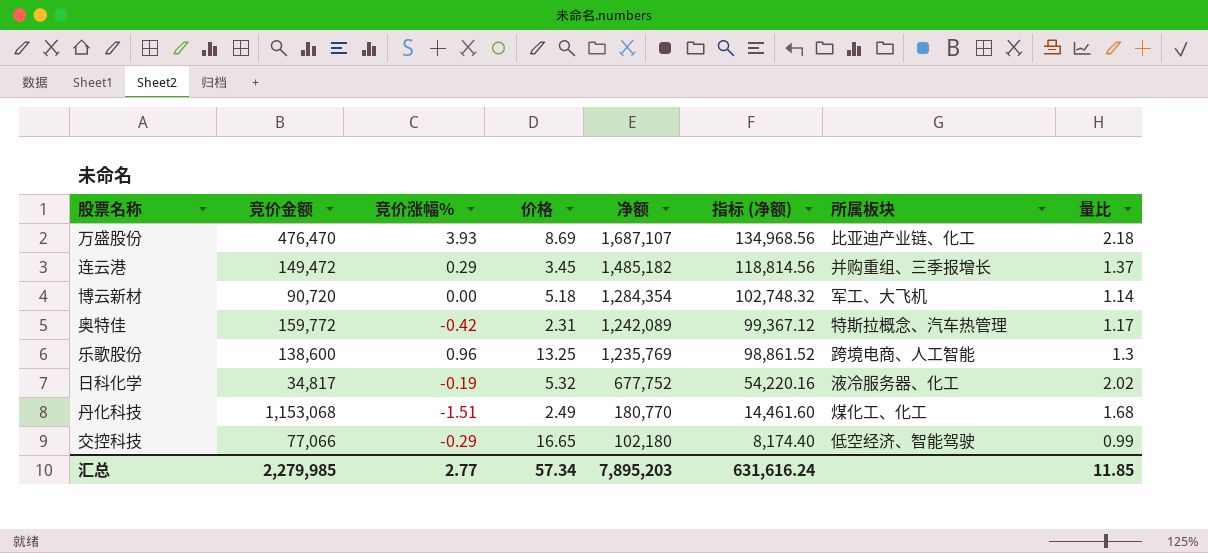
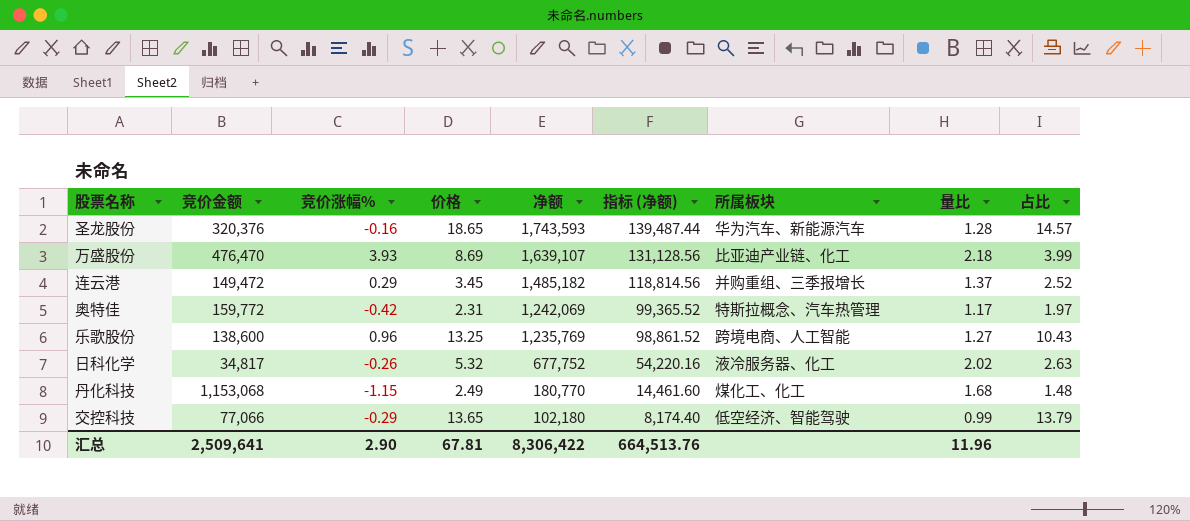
column 占比 | formula: none -> [价格] / [量比]
row 博云新材: 90,720 | 0.00 | 5.18 | 1,284,354 | 102,748.32 | 军工、大飞机 | 1.14 -> none
row 圣龙股份: none -> 320,376 | -0.16 | 18.65 | 1,743,593 | 139,487.44 | 华为汽车、新能源汽车 | 1.28 | 14.57
万盛股份 | 净额: 1,687,107 -> 1,639,107
万盛股份 | 指标 (净额): 134,968.56 -> 131,128.56
奥特佳 | 净额: 1,242,089 -> 1,242,069
奥特佳 | 指标 (净额): 99,367.12 -> 99,365.52
乐歌股份 | 量比: 1.3 -> 1.27
日科化学 | 竞价涨幅%: -0.19 -> -0.26
丹化科技 | 竞价涨幅%: -1.51 -> -1.15
交控科技 | 价格: 16.65 -> 13.65
汇总 | 竞价金额: 2,279,985 -> 2,509,641
汇总 | 竞价涨幅%: 2.77 -> 2.90
汇总 | 价格: 57.34 -> 67.81
汇总 | 净额: 7,895,203 -> 8,306,422
汇总 | 指标 (净额): 631,616.24 -> 664,513.76
汇总 | 量比: 11.85 -> 11.96

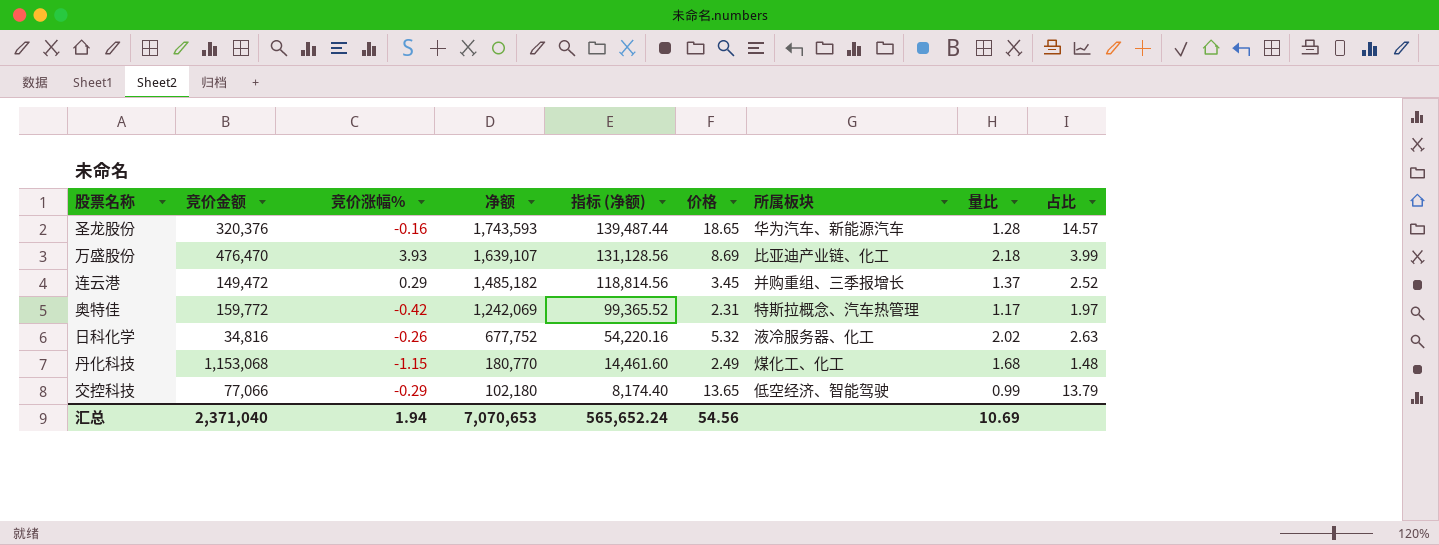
column 价格 | position: 4 -> 6
row 乐歌股份: 138,600 | 0.96 | 13.25 | 1,235,769 | 98,861.52 | 跨境电商、人工智能 | 1.27 | 10.43 -> none
日科化学 | 竞价金额: 34,817 -> 34,816
汇总 | 竞价金额: 2,509,641 -> 2,371,040
汇总 | 竞价涨幅%: 2.90 -> 1.94
汇总 | 净额: 8,306,422 -> 7,070,653
汇总 | 指标 (净额): 664,513.76 -> 565,652.24
汇总 | 价格: 67.81 -> 54.56
汇总 | 量比: 11.96 -> 10.69

